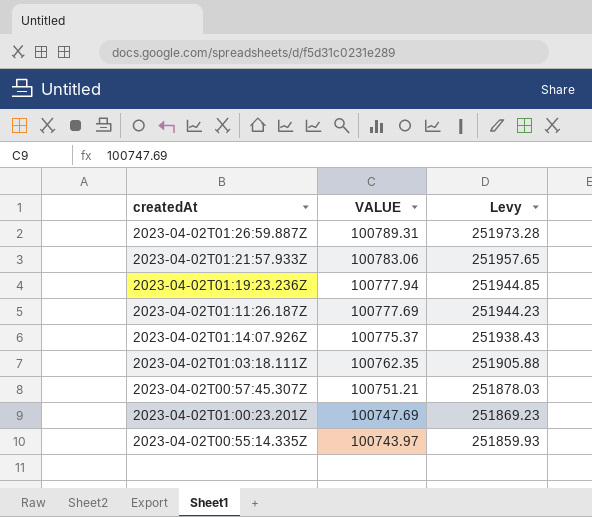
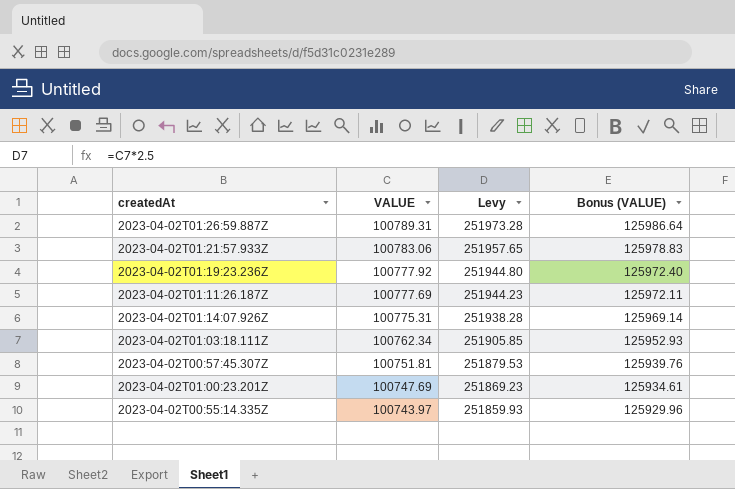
column Bonus (VALUE) | formula: none -> [VALUE] * 1.25
2023-04-02T01:19:23.236Z | VALUE: 100777.94 -> 100777.92
2023-04-02T01:19:23.236Z | Levy: 251944.85 -> 251944.80
2023-04-02T01:14:07.926Z | VALUE: 100775.37 -> 100775.31
2023-04-02T01:14:07.926Z | Levy: 251938.43 -> 251938.28
2023-04-02T01:03:18.111Z | VALUE: 100762.35 -> 100762.34
2023-04-02T01:03:18.111Z | Levy: 251905.88 -> 251905.85
2023-04-02T00:57:45.307Z | VALUE: 100751.21 -> 100751.81
2023-04-02T00:57:45.307Z | Levy: 251878.03 -> 251879.53

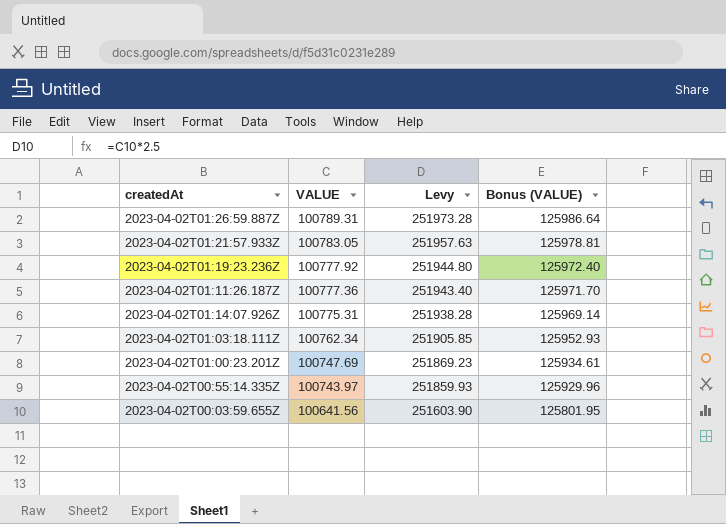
row 2023-04-02T00:57:45.307Z: 100751.81 | 251879.53 | 125939.76 -> none
2023-04-02T01:21:57.933Z | VALUE: 100783.06 -> 100783.05
2023-04-02T01:21:57.933Z | Levy: 251957.65 -> 251957.63
2023-04-02T01:21:57.933Z | Bonus (VALUE): 125978.83 -> 125978.81
2023-04-02T01:11:26.187Z | VALUE: 100777.69 -> 100777.36
2023-04-02T01:11:26.187Z | Levy: 251944.23 -> 251943.40
2023-04-02T01:11:26.187Z | Bonus (VALUE): 125972.11 -> 125971.70
row 2023-04-02T00:03:59.655Z: none -> 100641.56 | 251603.90 | 125801.95

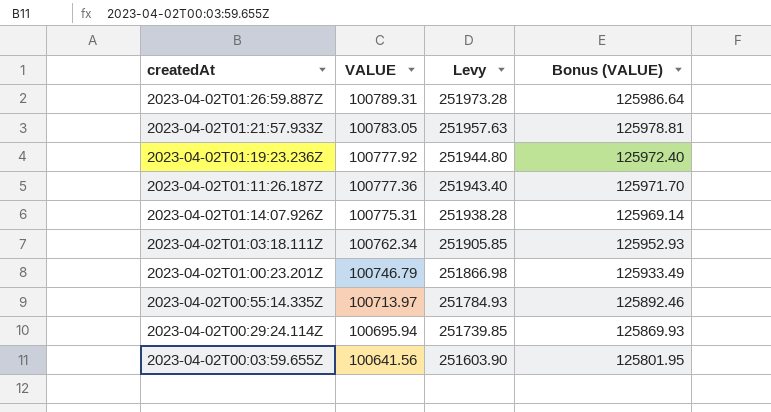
2023-04-02T01:00:23.201Z | VALUE: 100747.69 -> 100746.79
2023-04-02T01:00:23.201Z | Levy: 251869.23 -> 251866.98
2023-04-02T01:00:23.201Z | Bonus (VALUE): 125934.61 -> 125933.49
2023-04-02T00:55:14.335Z | VALUE: 100743.97 -> 100713.97
2023-04-02T00:55:14.335Z | Levy: 251859.93 -> 251784.93
2023-04-02T00:55:14.335Z | Bonus (VALUE): 125929.96 -> 125892.46
row 2023-04-02T00:29:24.114Z: none -> 100695.94 | 251739.85 | 125869.93

